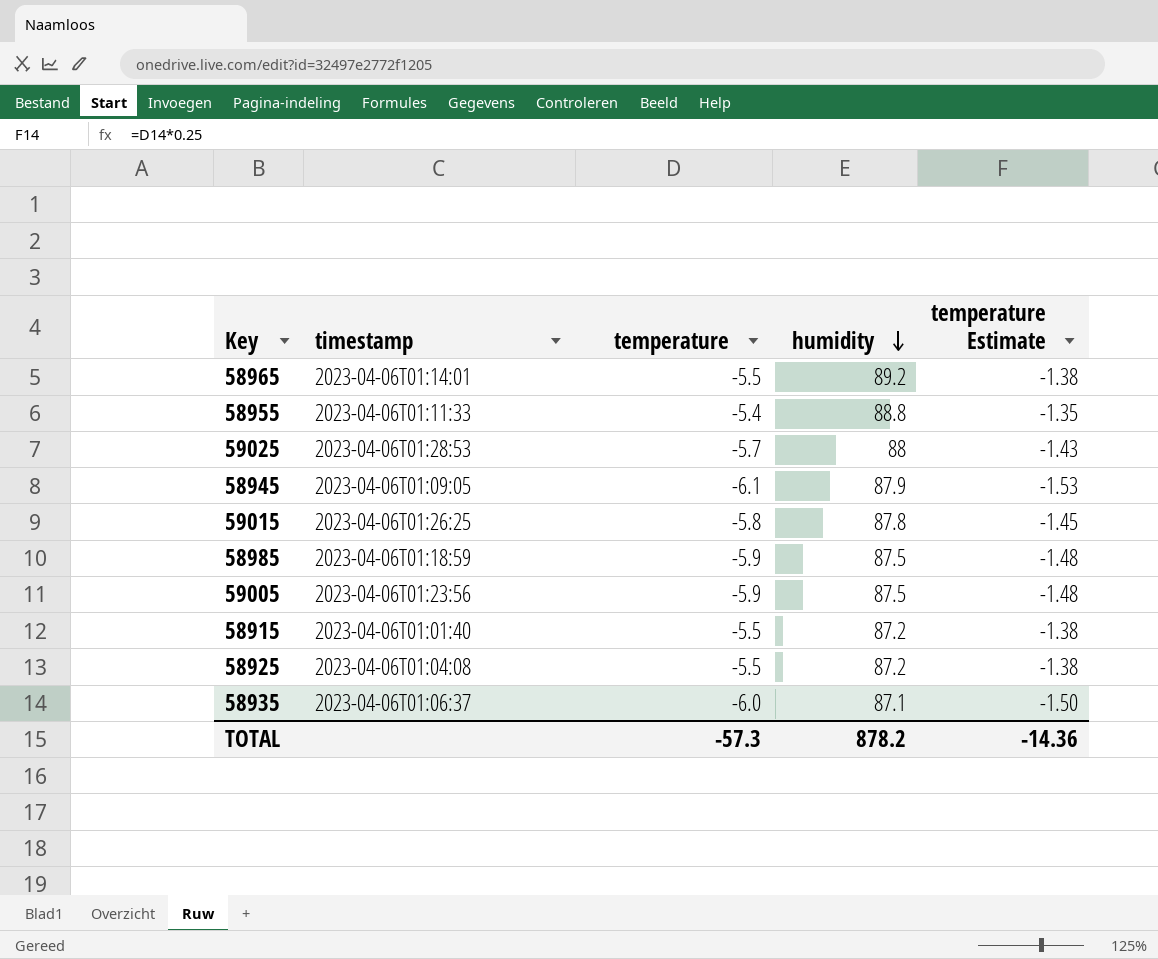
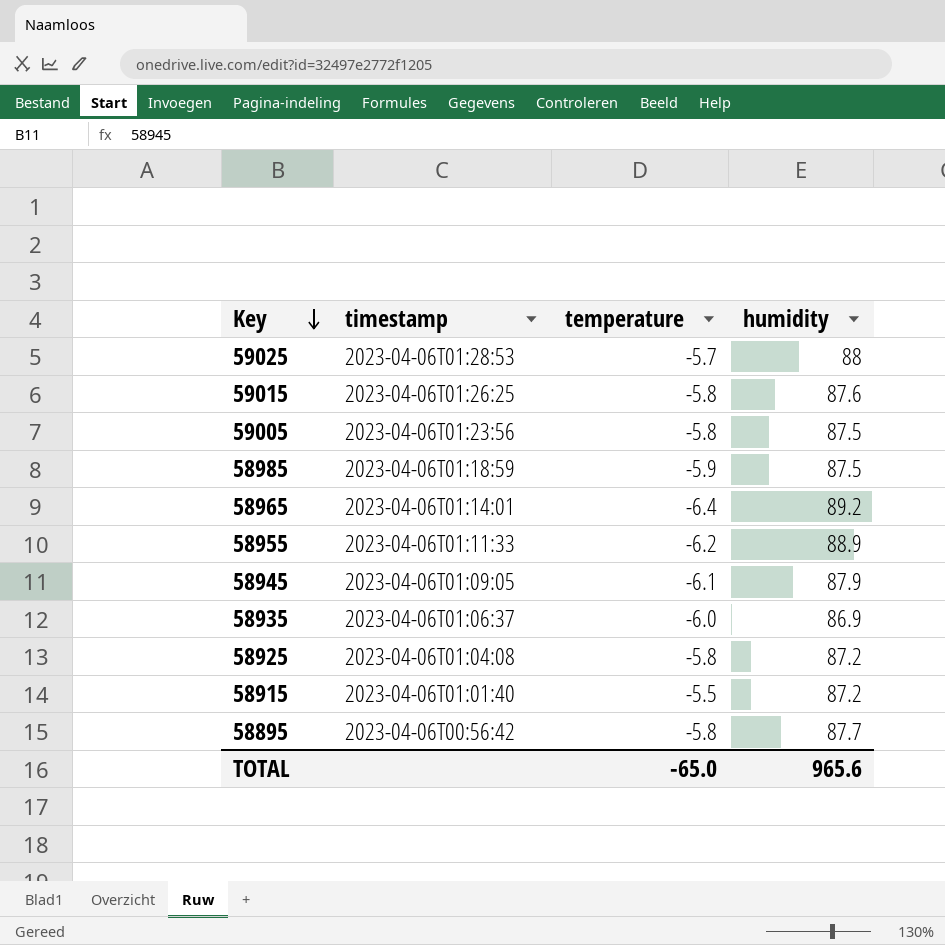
row order: humidity descending -> Key descending
column temperature Estimate | formula: [temperature] * 0.25 -> none
59015 | humidity: 87.8 -> 87.6
59005 | temperature: -5.9 -> -5.8
58965 | temperature: -5.5 -> -6.4
58955 | temperature: -5.4 -> -6.2
58955 | humidity: 88.8 -> 88.9
58935 | humidity: 87.1 -> 86.9
58925 | temperature: -5.5 -> -5.8
row 58895: none -> 2023-04-06T00:56:42 | -5.8 | 87.7
TOTAL | temperature: -57.3 -> -65.0
TOTAL | humidity: 878.2 -> 965.6

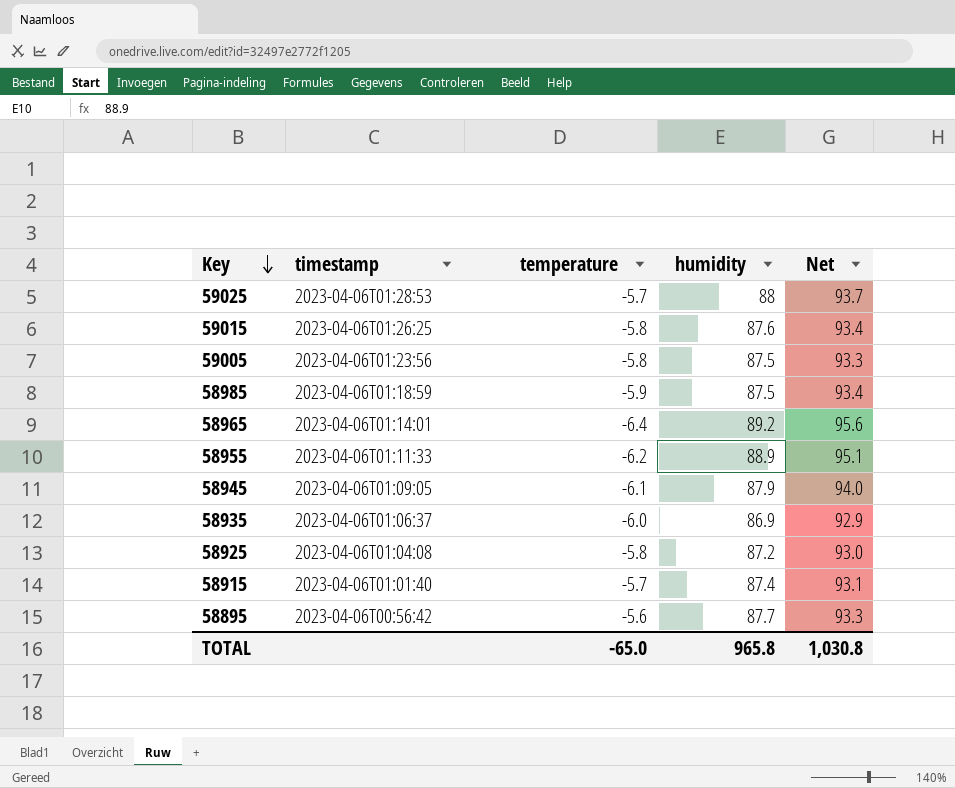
column Net | formula: none -> [humidity] - [temperature]
58915 | temperature: -5.5 -> -5.7
58915 | humidity: 87.2 -> 87.4
58895 | temperature: -5.8 -> -5.6
TOTAL | humidity: 965.6 -> 965.8

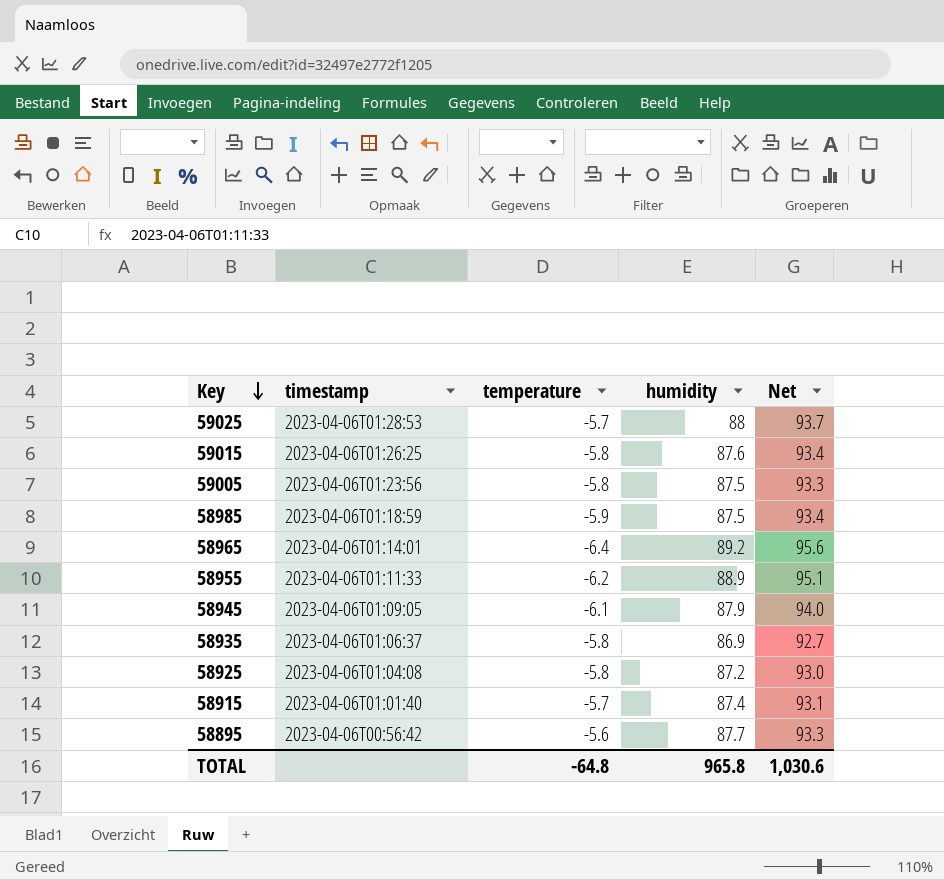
58935 | temperature: -6.0 -> -5.8
58935 | Net: 92.9 -> 92.7
TOTAL | temperature: -65.0 -> -64.8
TOTAL | Net: 1,030.8 -> 1,030.6

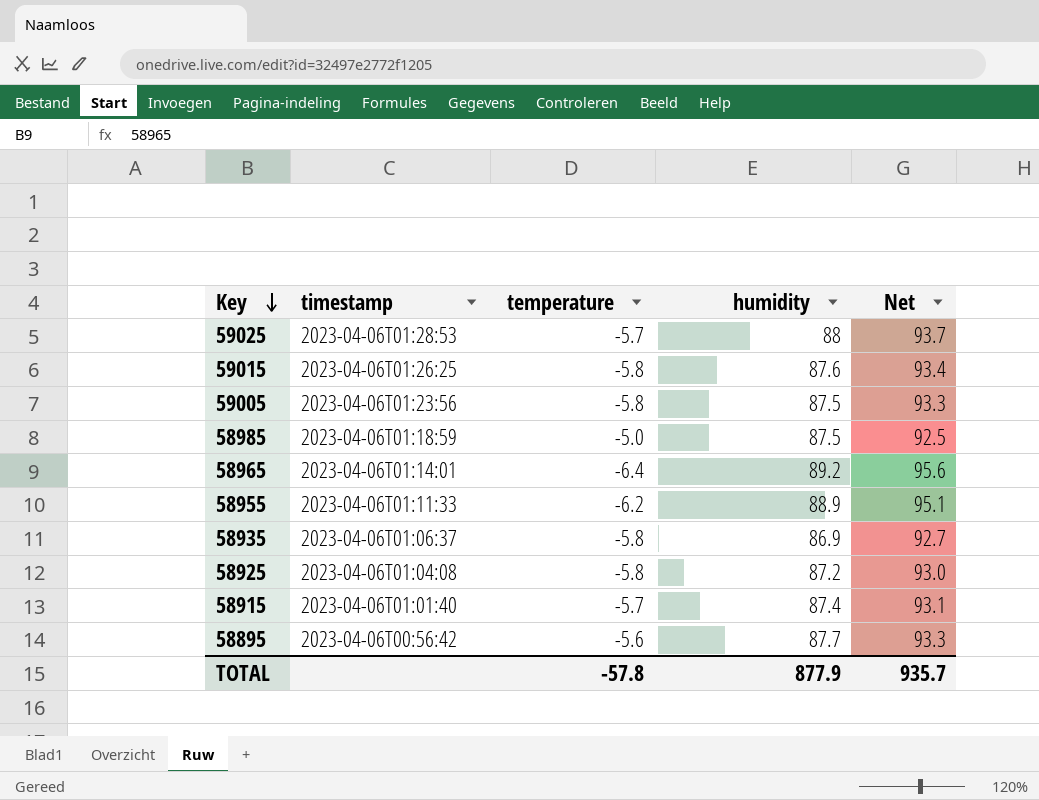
row 58945: 2023-04-06T01:09:05 | -6.1 | 87.9 | 94.0 -> none
58985 | temperature: -5.9 -> -5.0
58985 | Net: 93.4 -> 92.5
TOTAL | temperature: -64.8 -> -57.8
TOTAL | humidity: 965.8 -> 877.9
TOTAL | Net: 1,030.6 -> 935.7

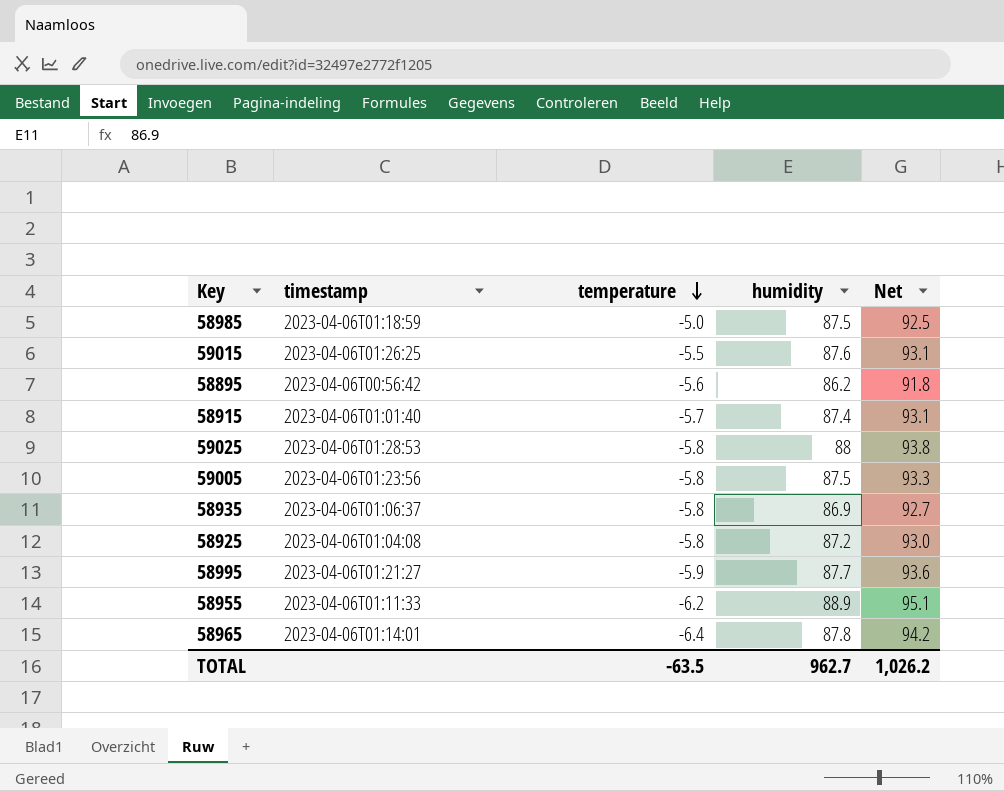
row order: Key descending -> temperature descending
59015 | temperature: -5.8 -> -5.5
59015 | Net: 93.4 -> 93.1
58895 | humidity: 87.7 -> 86.2
58895 | Net: 93.3 -> 91.8
59025 | temperature: -5.7 -> -5.8
59025 | Net: 93.7 -> 93.8
row 58995: none -> 2023-04-06T01:21:27 | -5.9 | 87.7 | 93.6
58965 | humidity: 89.2 -> 87.8
58965 | Net: 95.6 -> 94.2
TOTAL | temperature: -57.8 -> -63.5
TOTAL | humidity: 877.9 -> 962.7
TOTAL | Net: 935.7 -> 1,026.2

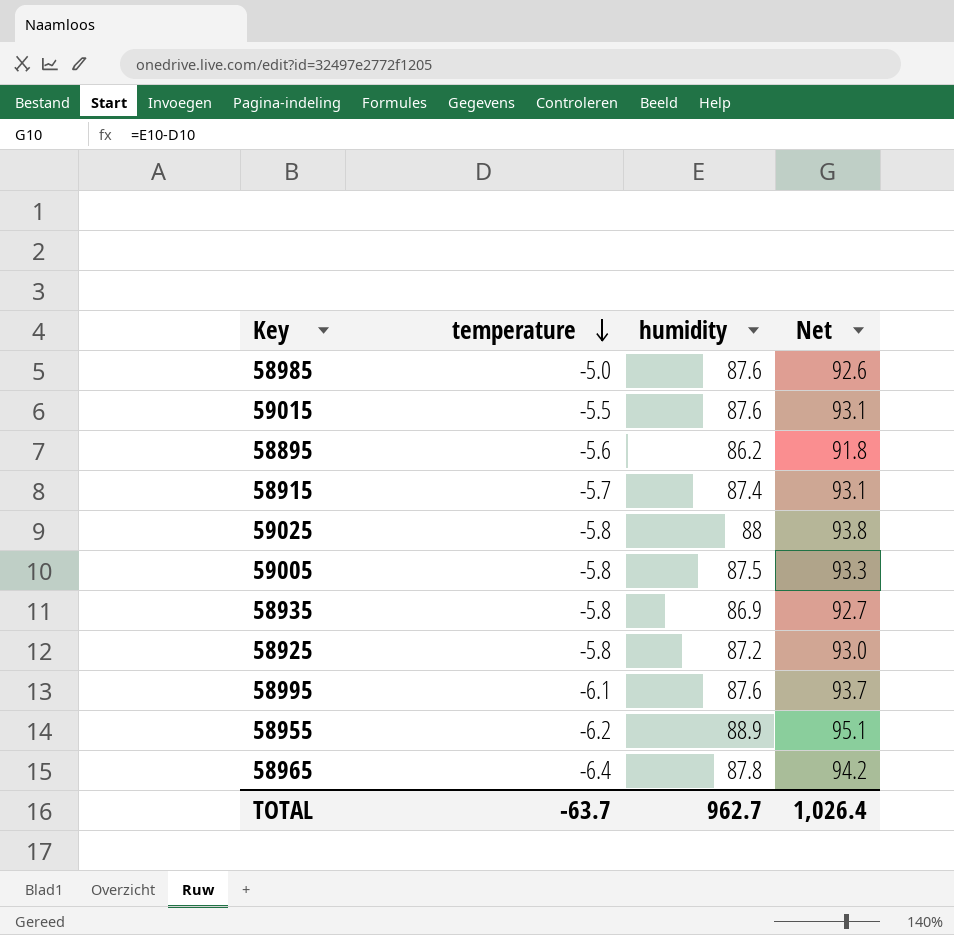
column timestamp | position: 2 -> none
58985 | humidity: 87.5 -> 87.6
58985 | Net: 92.5 -> 92.6
58995 | temperature: -5.9 -> -6.1
58995 | humidity: 87.7 -> 87.6
58995 | Net: 93.6 -> 93.7
TOTAL | temperature: -63.5 -> -63.7
TOTAL | Net: 1,026.2 -> 1,026.4

